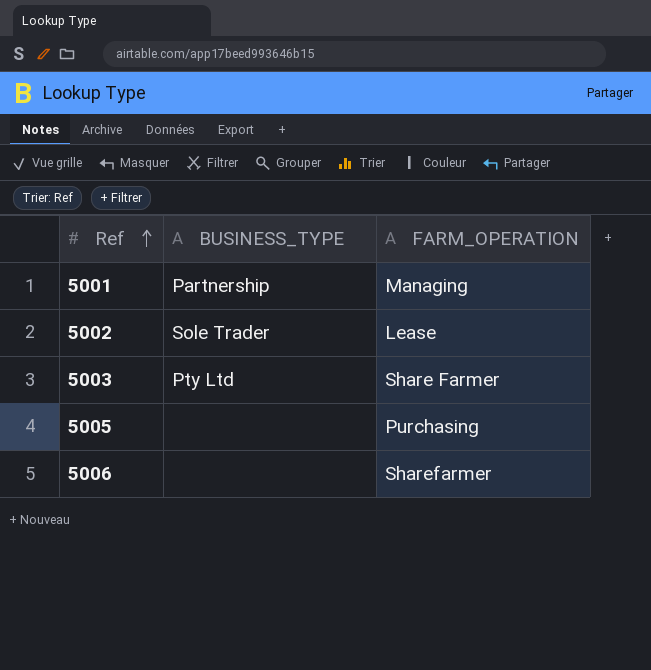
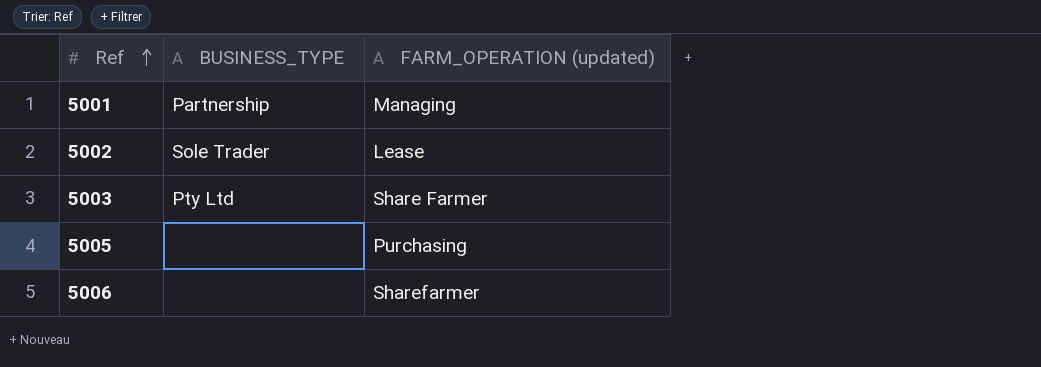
column name: FARM_OPERATION -> FARM_OPERATION (updated)

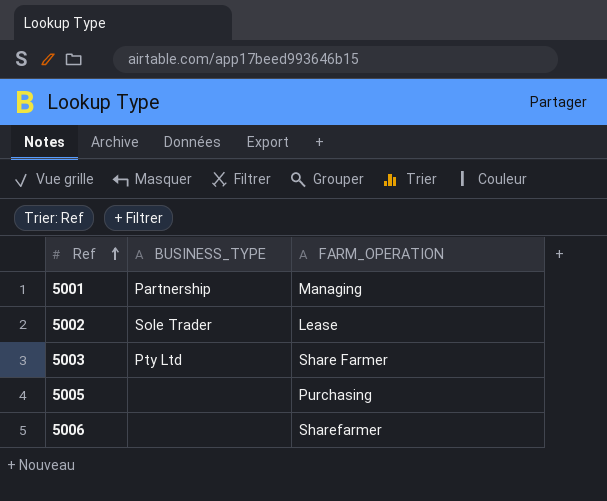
column name: FARM_OPERATION (updated) -> FARM_OPERATION

